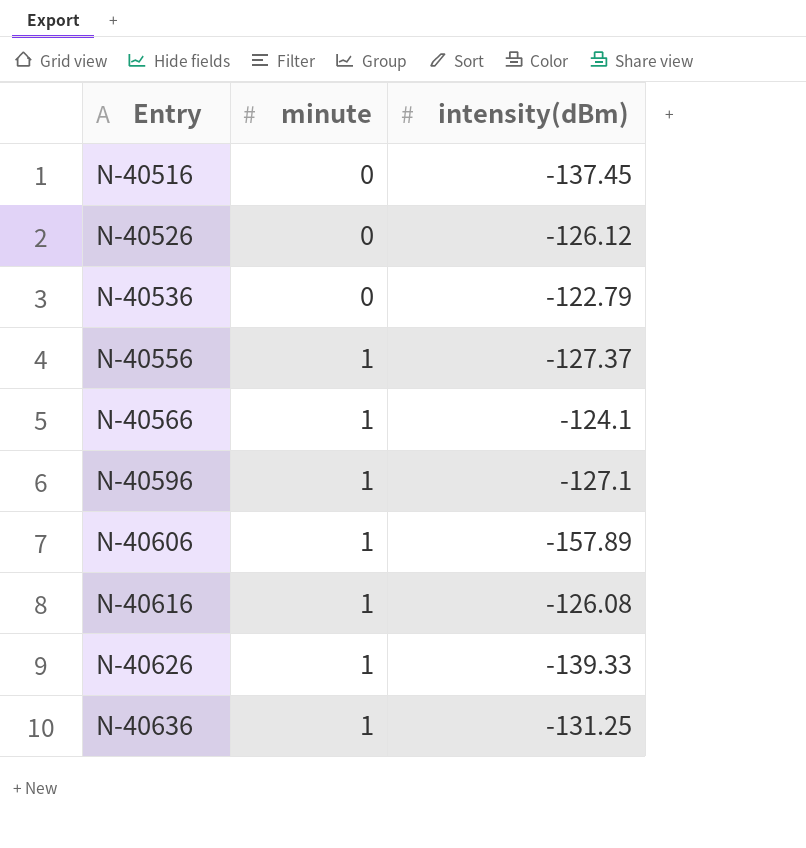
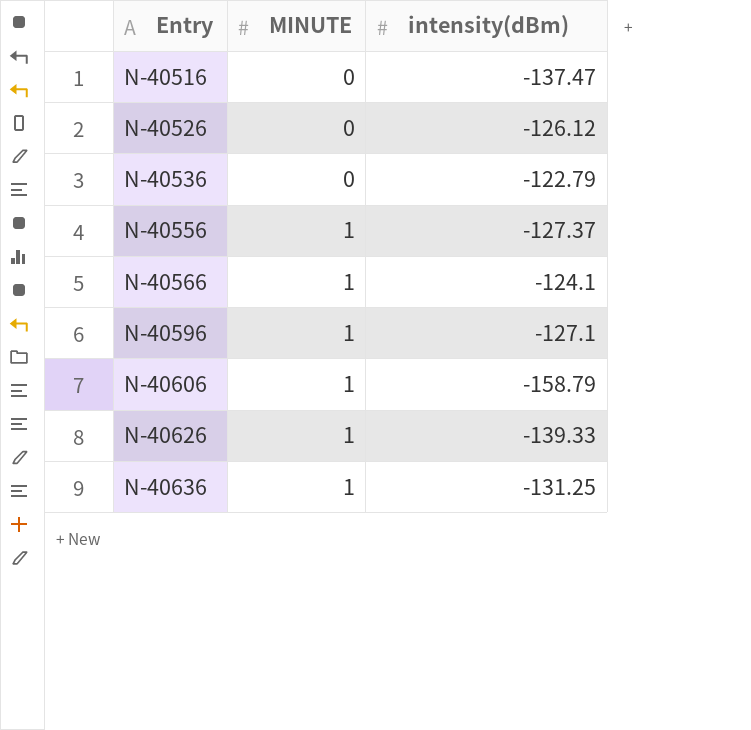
column name: minute -> MINUTE
row N-40616: 1 | -126.08 -> none
N-40516 | intensity(dBm): -137.45 -> -137.47
N-40606 | intensity(dBm): -157.89 -> -158.79

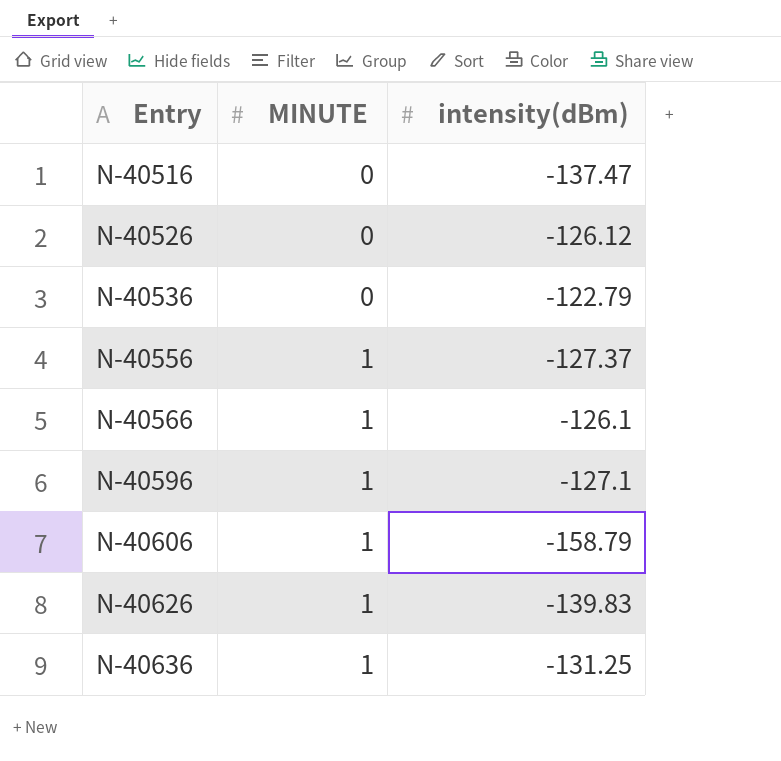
N-40566 | intensity(dBm): -124.1 -> -126.1
N-40626 | intensity(dBm): -139.33 -> -139.83

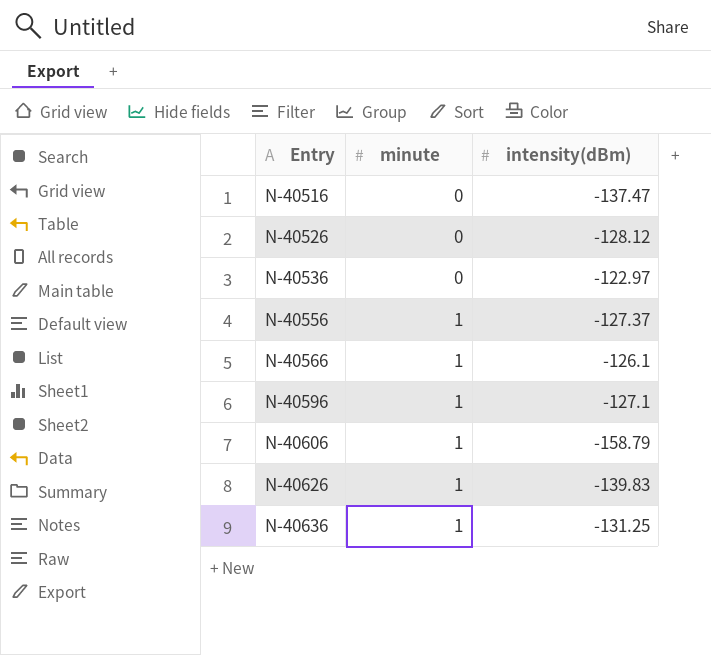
column name: MINUTE -> minute
N-40526 | intensity(dBm): -126.12 -> -128.12
N-40536 | intensity(dBm): -122.79 -> -122.97

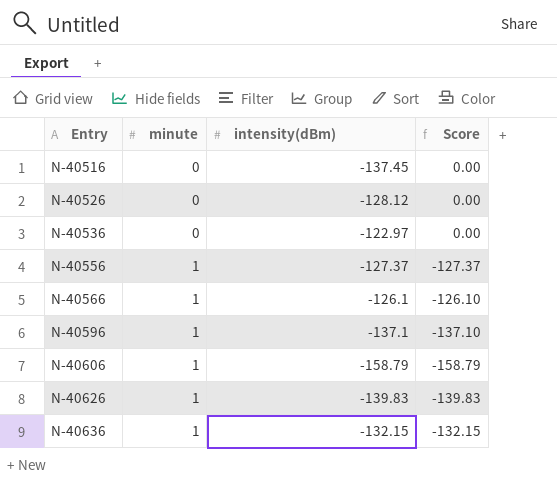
column Score | formula: none -> [minute] * [intensity(dBm)]
N-40516 | intensity(dBm): -137.47 -> -137.45
N-40596 | intensity(dBm): -127.1 -> -137.1
N-40636 | intensity(dBm): -131.25 -> -132.15

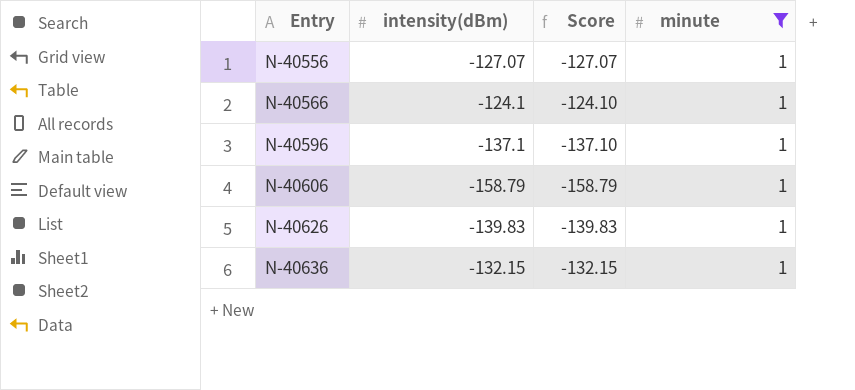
filter: none -> minute = 1
column minute | position: 2 -> 4
N-40556 | intensity(dBm): -127.37 -> -127.07
N-40556 | Score: -127.37 -> -127.07
N-40566 | intensity(dBm): -126.1 -> -124.1
N-40566 | Score: -126.10 -> -124.10

